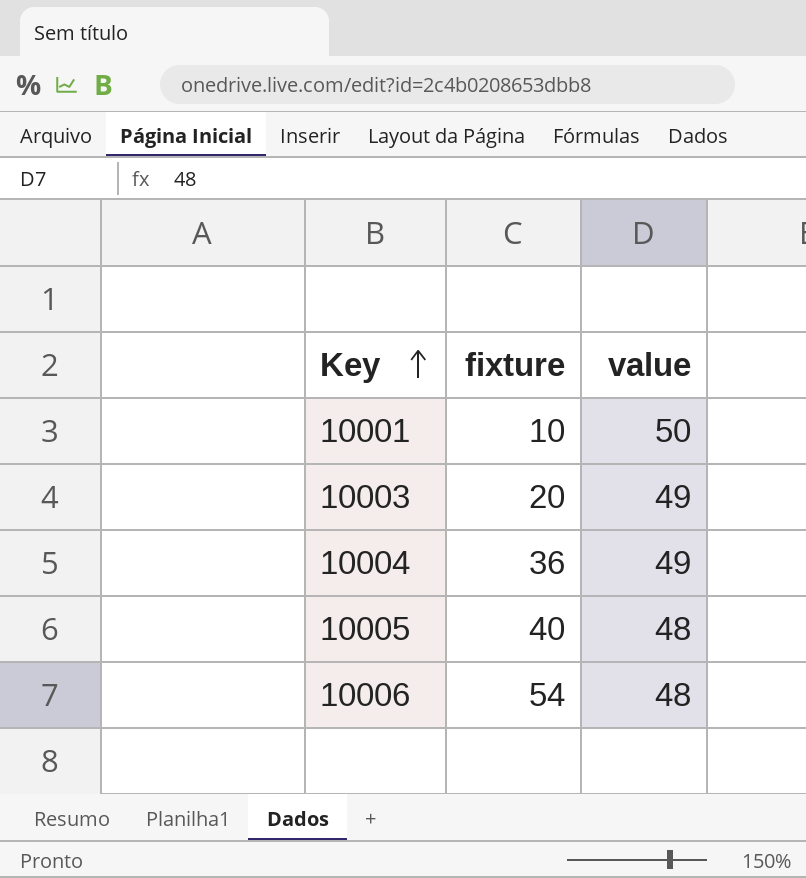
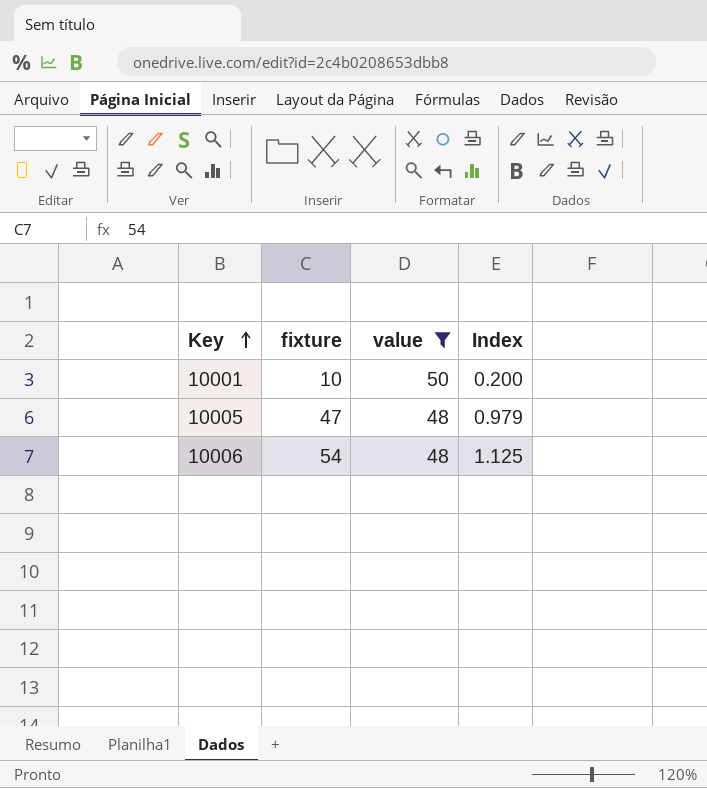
filter: none -> value != 49
column Index | formula: none -> [fixture] / [value]
10005 | fixture: 40 -> 47

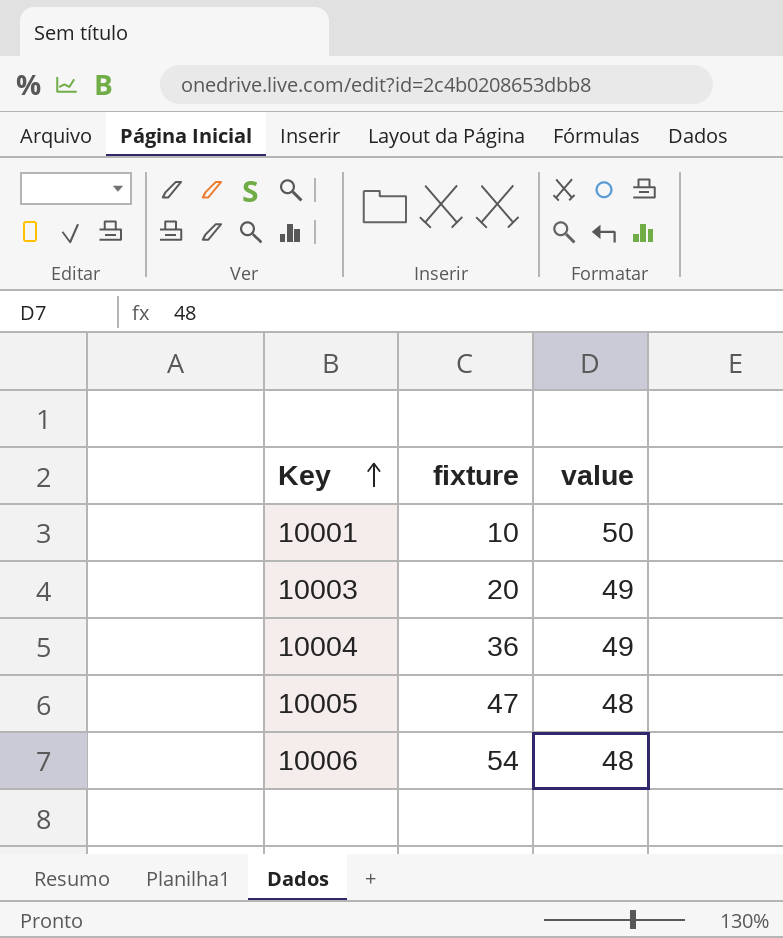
filter: value != 49 -> none
column Index | formula: [fixture] / [value] -> none

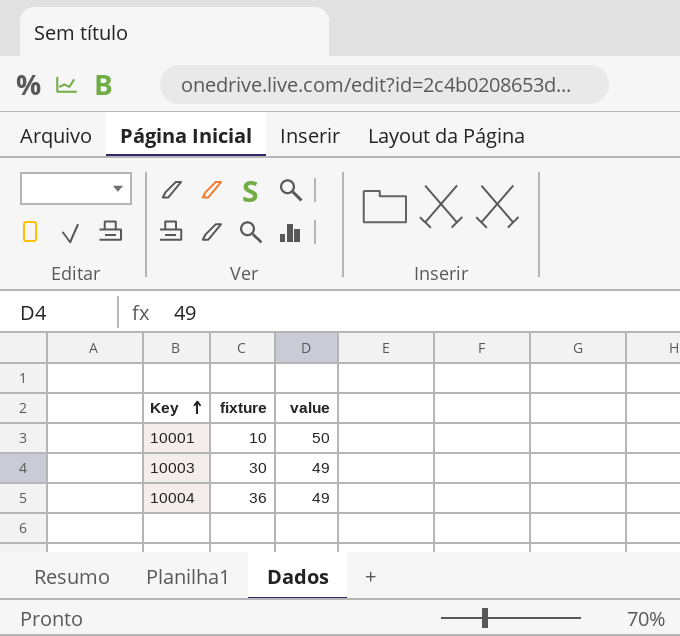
row 10005: 47 | 48 -> none
row 10006: 54 | 48 -> none
10003 | fixture: 20 -> 30

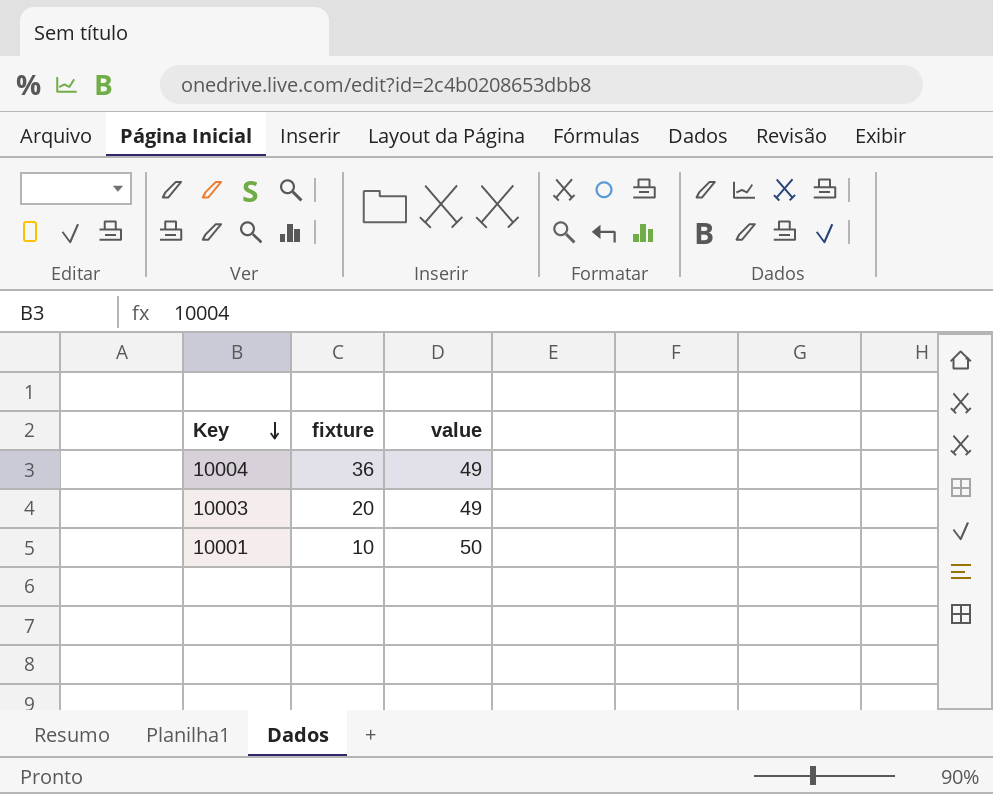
row order: Key ascending -> Key descending
10003 | fixture: 30 -> 20

